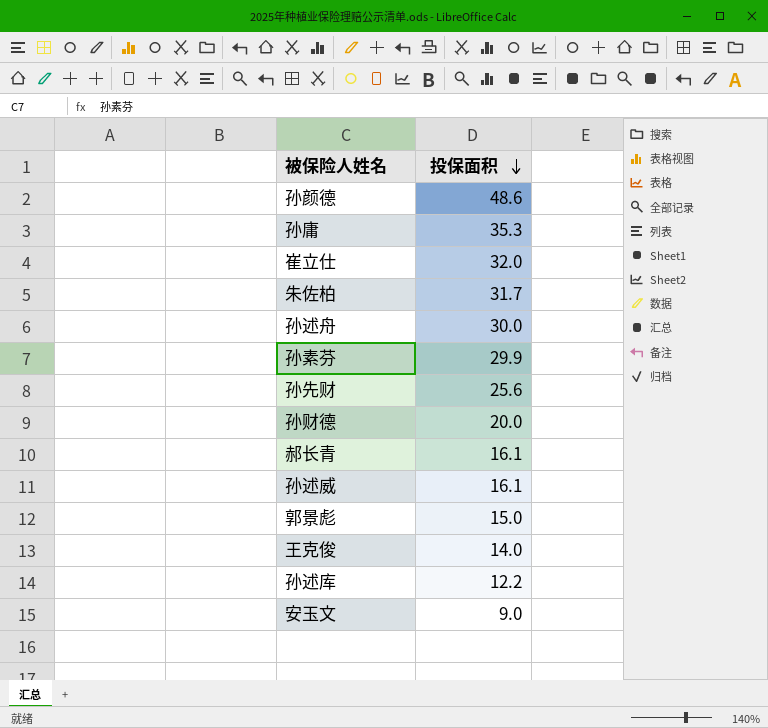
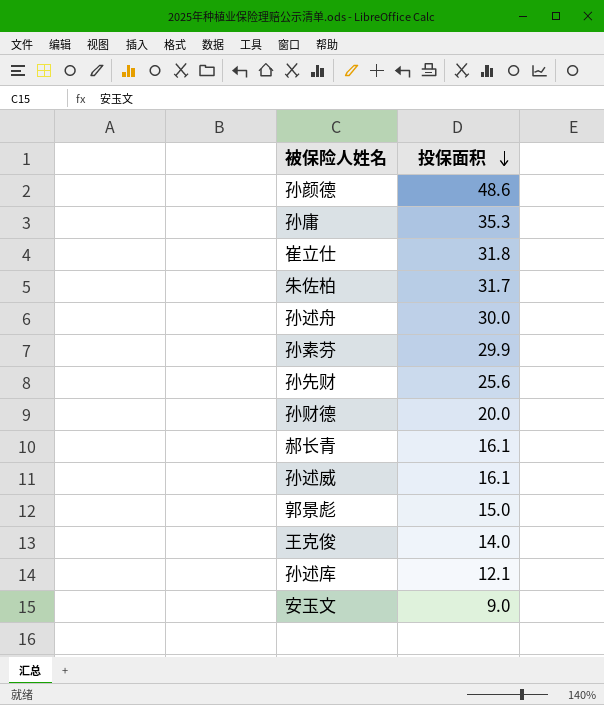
崔立仕 | 投保面积: 32.0 -> 31.8
孙述库 | 投保面积: 12.2 -> 12.1

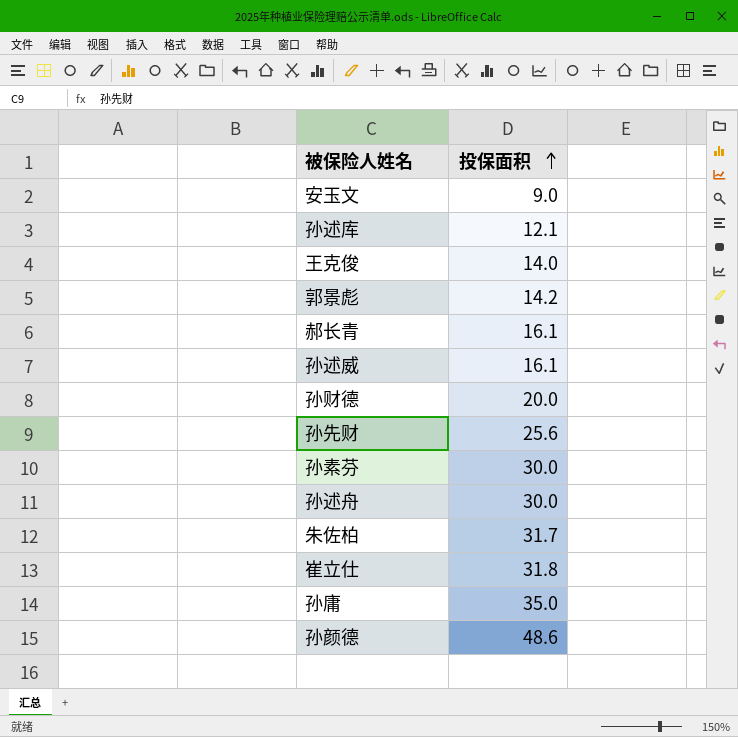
row order: 投保面积 descending -> 投保面积 ascending
郭景彪 | 投保面积: 15.0 -> 14.2
孙素芬 | 投保面积: 29.9 -> 30.0
孙庸 | 投保面积: 35.3 -> 35.0

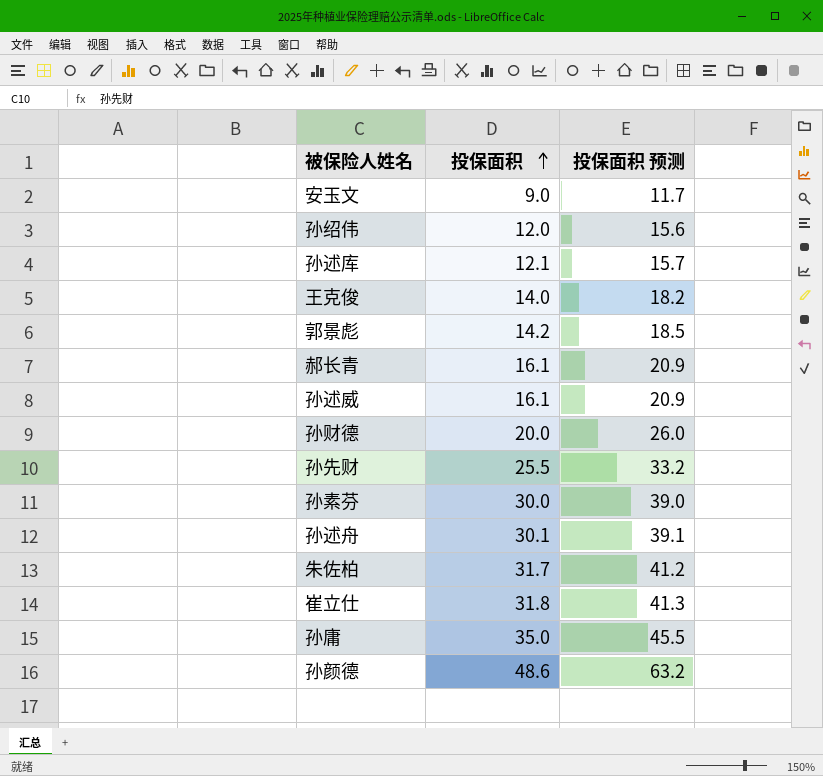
column 投保面积 预测 | formula: none -> [投保面积] * 1.3
row 孙绍伟: none -> 12.0 | 15.6
孙先财 | 投保面积: 25.6 -> 25.5
孙述舟 | 投保面积: 30.0 -> 30.1

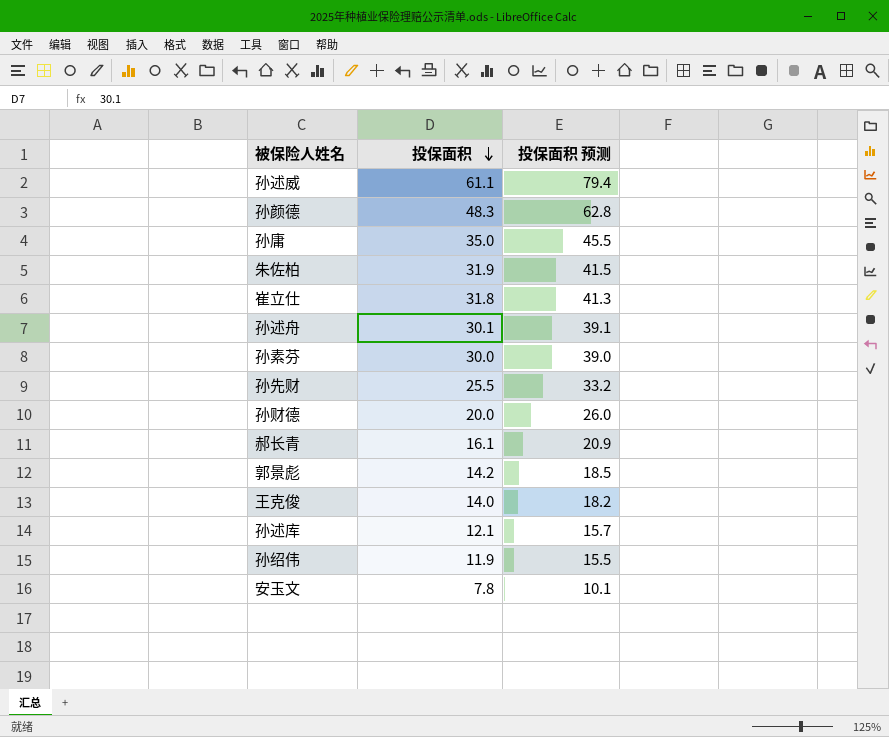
row order: 投保面积 ascending -> 投保面积 descending
孙述威 | 投保面积: 16.1 -> 61.1
孙述威 | 投保面积 预测: 20.9 -> 79.4
孙颜德 | 投保面积: 48.6 -> 48.3
孙颜德 | 投保面积 预测: 63.2 -> 62.8
朱佐柏 | 投保面积: 31.7 -> 31.9
朱佐柏 | 投保面积 预测: 41.2 -> 41.5
孙绍伟 | 投保面积: 12.0 -> 11.9
孙绍伟 | 投保面积 预测: 15.6 -> 15.5
安玉文 | 投保面积: 9.0 -> 7.8
安玉文 | 投保面积 预测: 11.7 -> 10.1

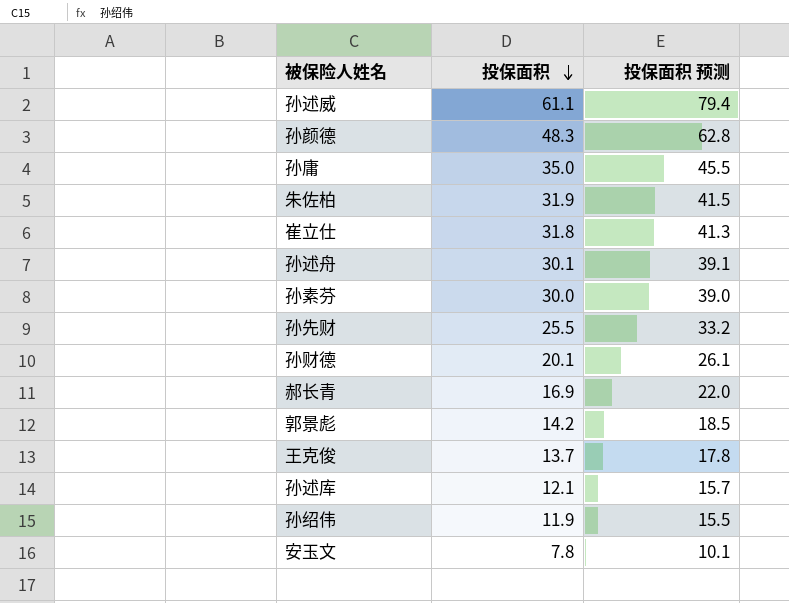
孙财德 | 投保面积: 20.0 -> 20.1
孙财德 | 投保面积 预测: 26.0 -> 26.1
郝长青 | 投保面积: 16.1 -> 16.9
郝长青 | 投保面积 预测: 20.9 -> 22.0
王克俊 | 投保面积: 14.0 -> 13.7
王克俊 | 投保面积 预测: 18.2 -> 17.8

